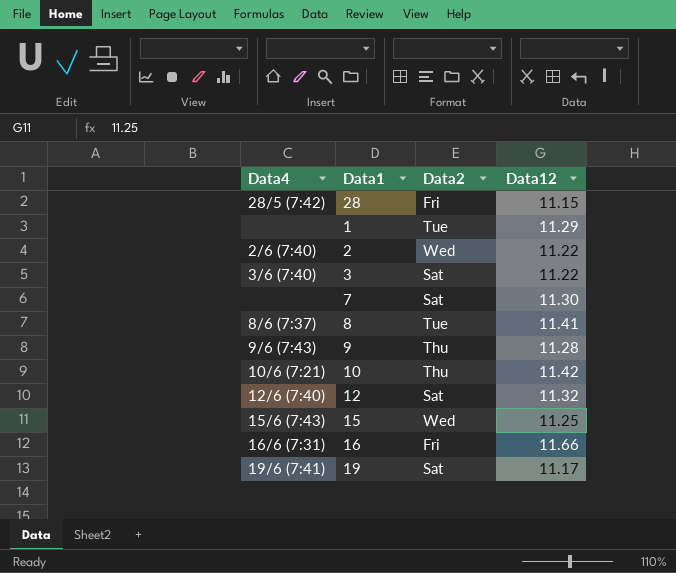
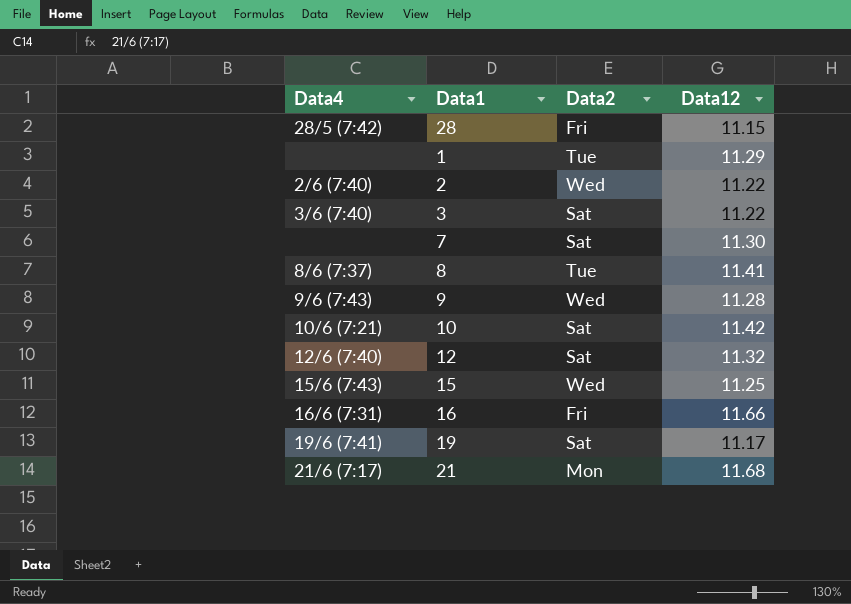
9 | Data2: Thu -> Wed
10 | Data2: Thu -> Sat
row 21: none -> 21/6 (7:17) | Mon | 11.68

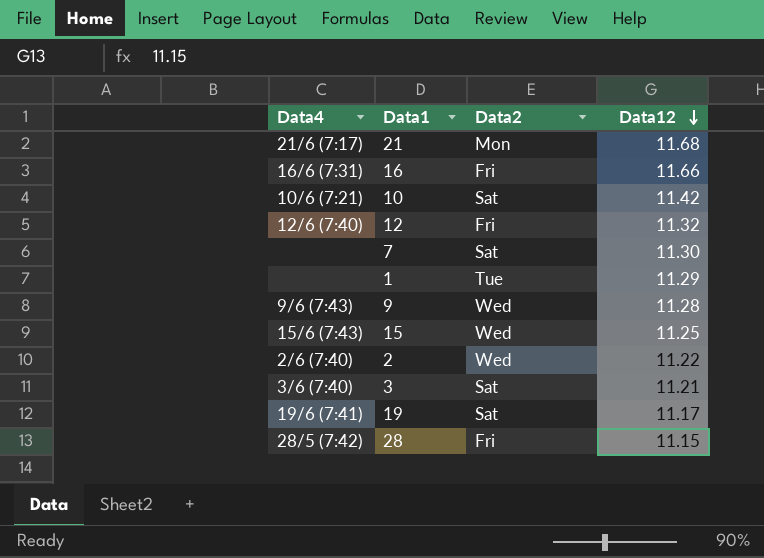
row order: none -> Data12 descending
row 8: 8/6 (7:37) | Tue | 11.41 -> none
12 | Data2: Sat -> Fri
3 | Data12: 11.22 -> 11.21

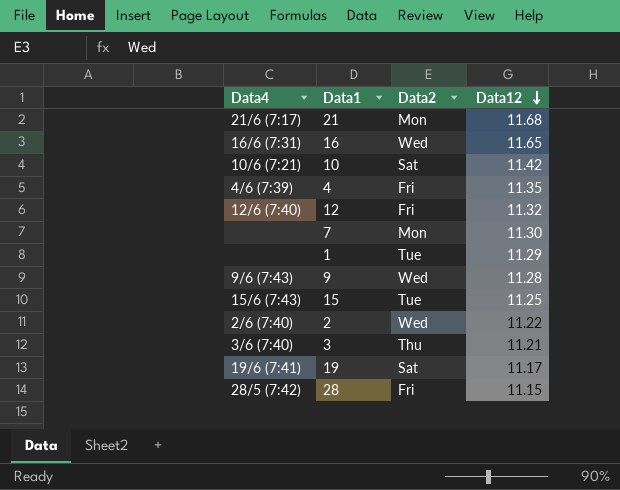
16 | Data2: Fri -> Wed
16 | Data12: 11.66 -> 11.65
row 4: none -> 4/6 (7:39) | Fri | 11.35
7 | Data2: Sat -> Mon
15 | Data2: Wed -> Tue
3 | Data2: Sat -> Thu

